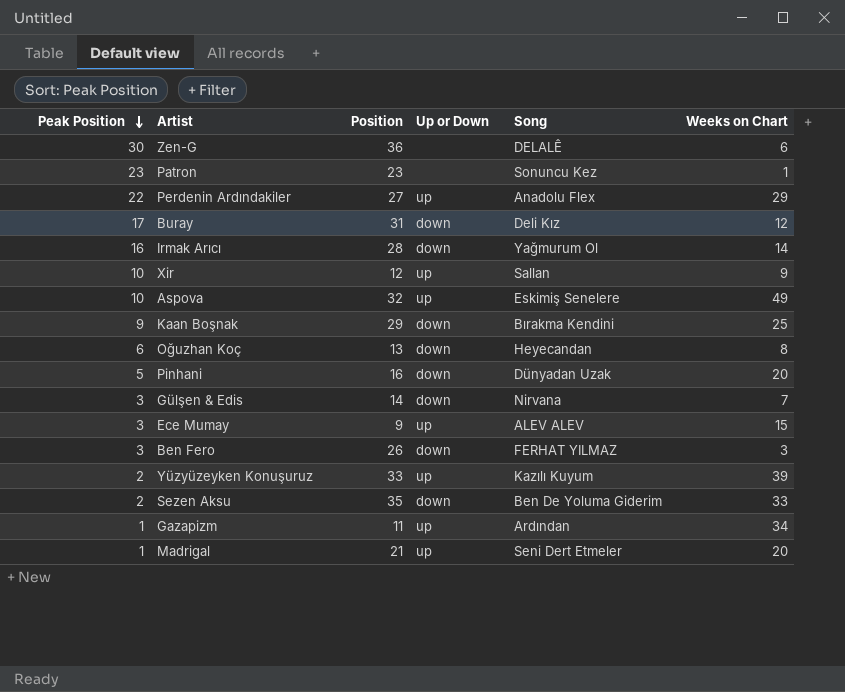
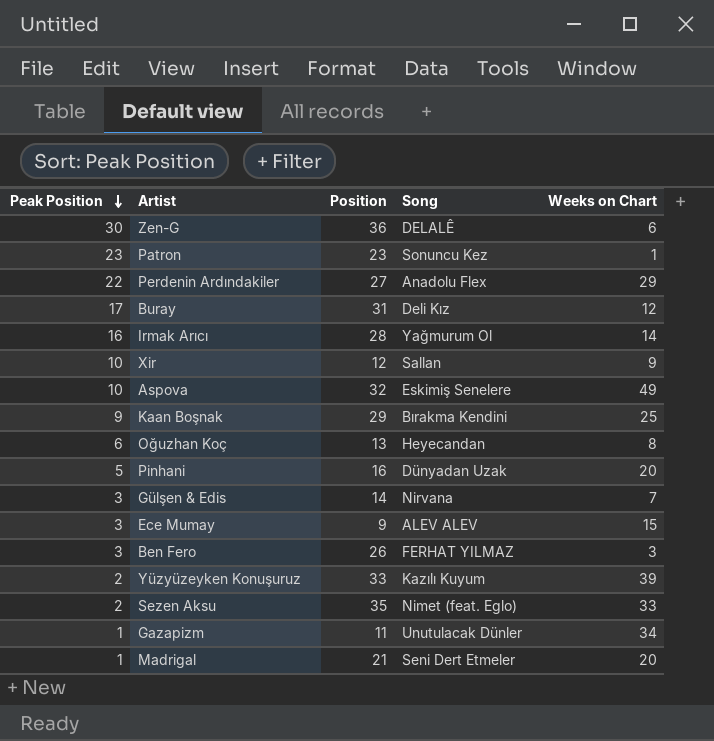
column Up or Down | position: 4 -> none
Sezen Aksu | Song: Ben De Yoluma Giderim -> Nimet (feat. Eglo)
Gazapizm | Song: Ardından -> Unutulacak Dünler

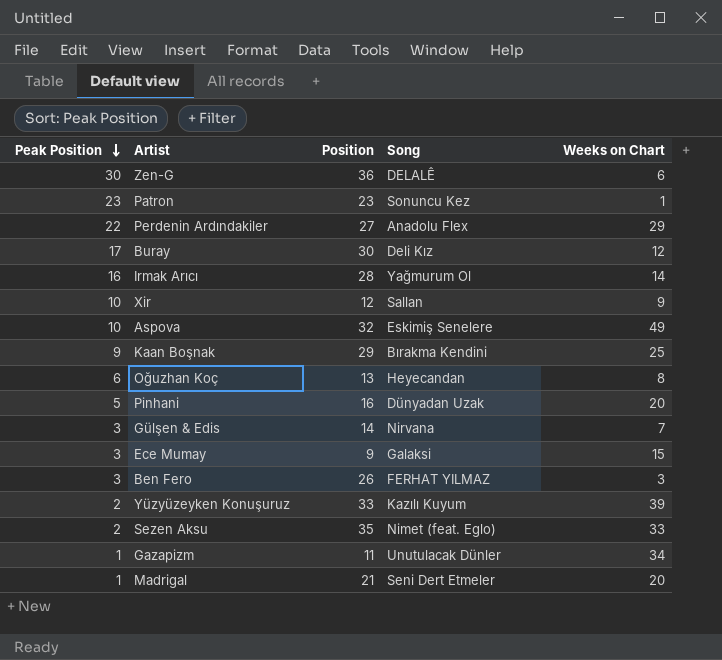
Buray | Position: 31 -> 30
Ece Mumay | Song: ALEV ALEV -> Galaksi

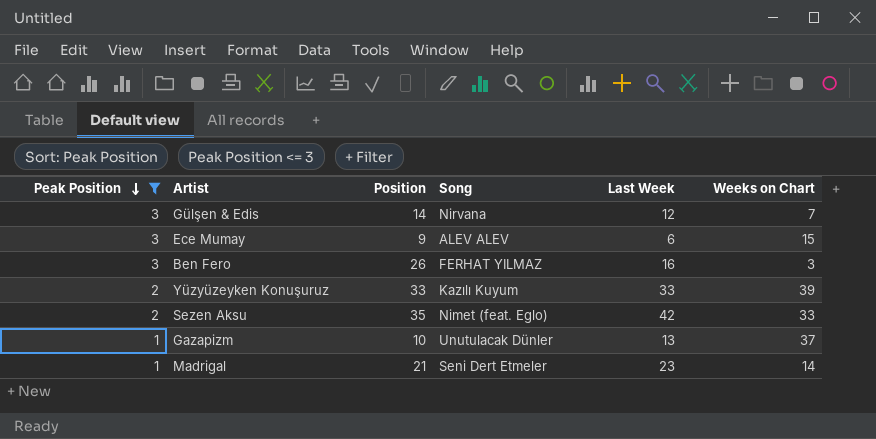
filter: none -> Peak Position <= 3
column Last Week | position: none -> 5
Ece Mumay | Song: Galaksi -> ALEV ALEV
Gazapizm | Position: 11 -> 10
Gazapizm | Weeks on Chart: 34 -> 37
Madrigal | Weeks on Chart: 20 -> 14

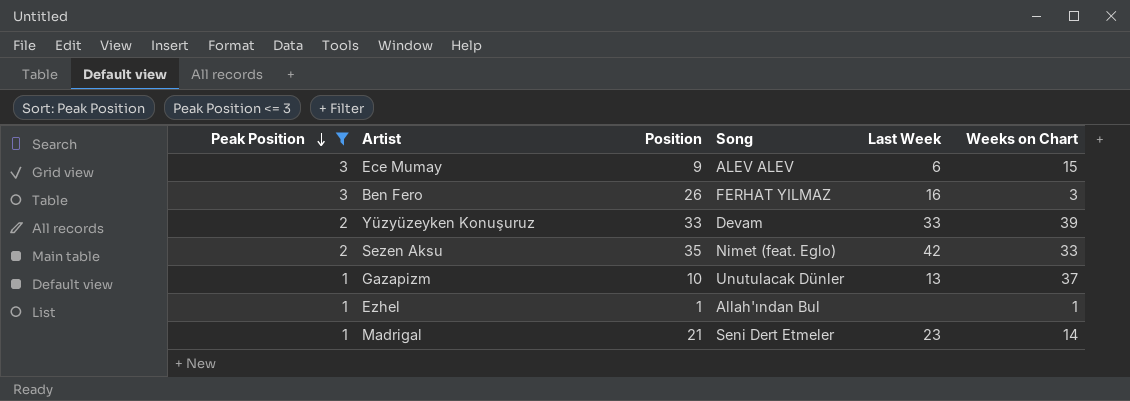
row Gülşen & Edis: 3 | 14 | Nirvana | 12 | 7 -> none
Yüzyüzeyken Konuşuruz | Song: Kazılı Kuyum -> Devam
row Ezhel: none -> 1 | 1 | Allah'ından Bul | none | 1

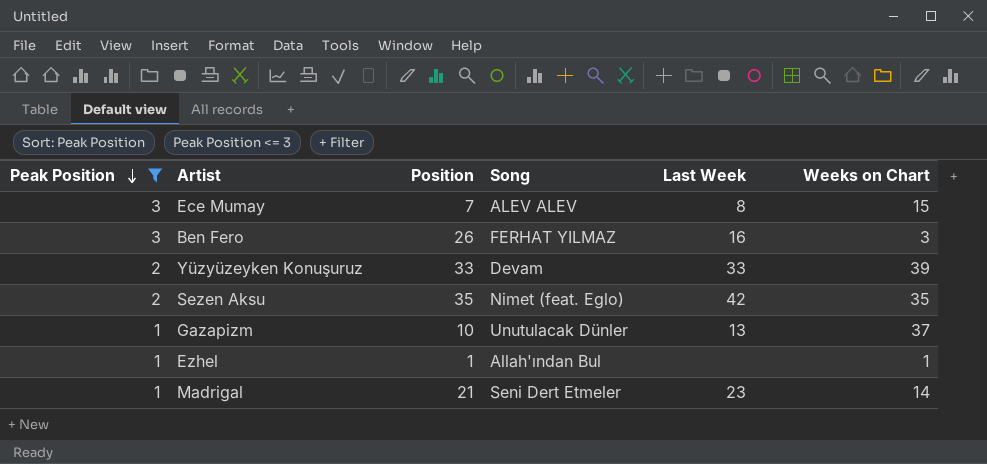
Ece Mumay | Position: 9 -> 7
Ece Mumay | Last Week: 6 -> 8
Sezen Aksu | Weeks on Chart: 33 -> 35

